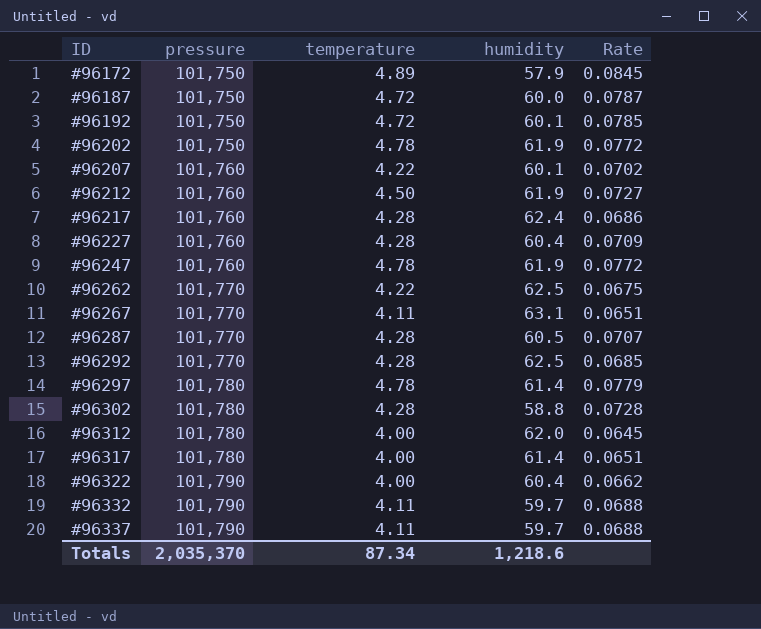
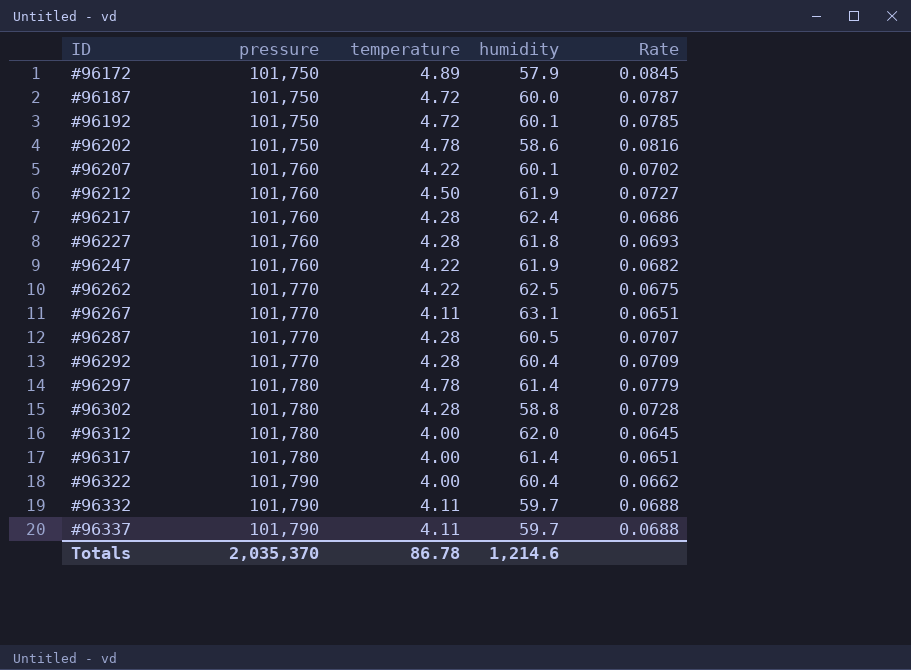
#96202 | humidity: 61.9 -> 58.6
#96202 | Rate: 0.0772 -> 0.0816
#96227 | humidity: 60.4 -> 61.8
#96227 | Rate: 0.0709 -> 0.0693
#96247 | temperature: 4.78 -> 4.22
#96247 | Rate: 0.0772 -> 0.0682
#96292 | humidity: 62.5 -> 60.4
#96292 | Rate: 0.0685 -> 0.0709
Totals | temperature: 87.34 -> 86.78
Totals | humidity: 1,218.6 -> 1,214.6

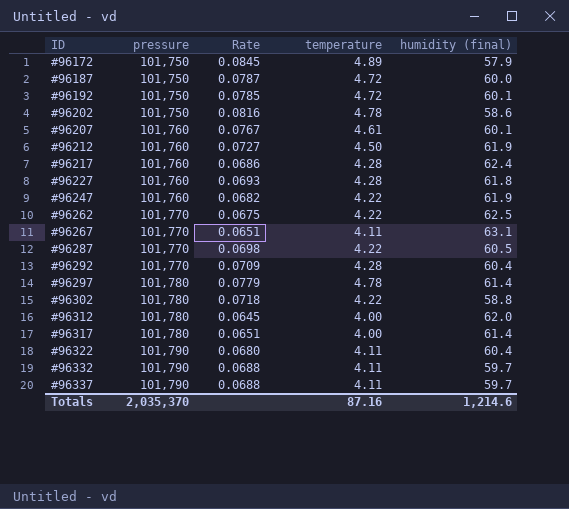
column Rate | position: 5 -> 3
column name: humidity -> humidity (final)
#96207 | Rate: 0.0702 -> 0.0767
#96207 | temperature: 4.22 -> 4.61
#96287 | Rate: 0.0707 -> 0.0698
#96287 | temperature: 4.28 -> 4.22
#96302 | Rate: 0.0728 -> 0.0718
#96302 | temperature: 4.28 -> 4.22
#96322 | Rate: 0.0662 -> 0.0680
#96322 | temperature: 4.00 -> 4.11
Totals | temperature: 86.78 -> 87.16

